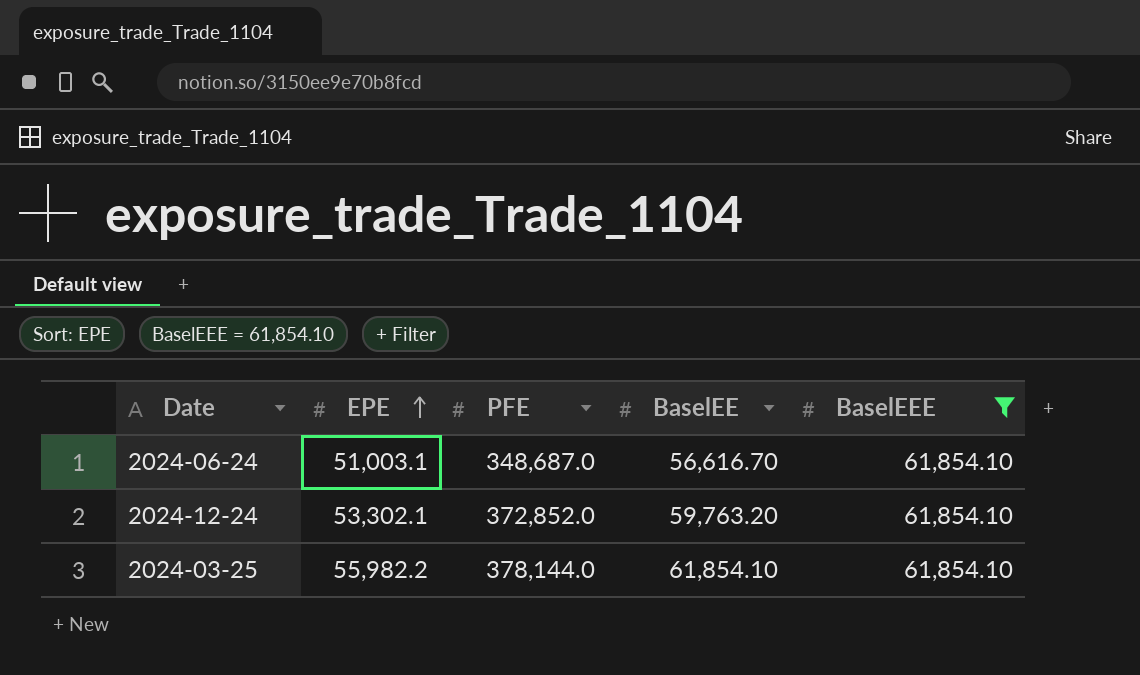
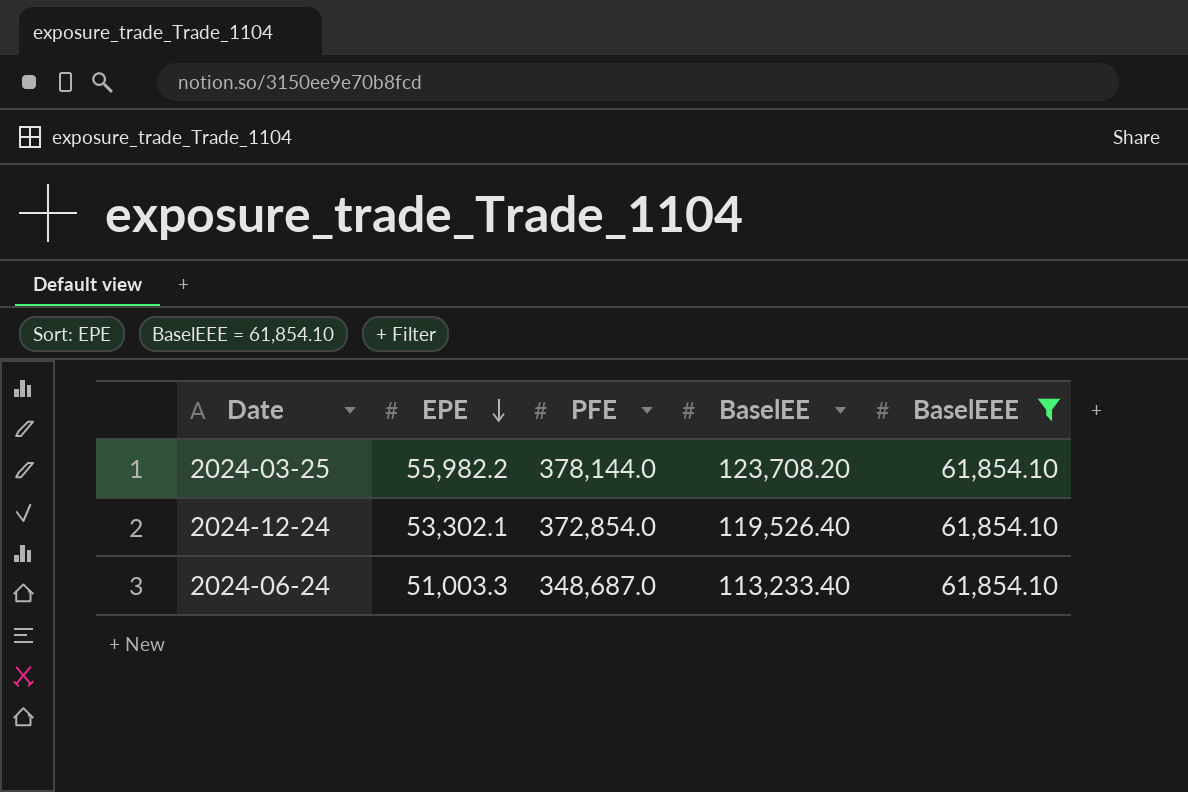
row order: EPE ascending -> EPE descending
2024-03-25 | BaselEE: 61,854.10 -> 123,708.20
2024-12-24 | PFE: 372,852.0 -> 372,854.0
2024-12-24 | BaselEE: 59,763.20 -> 119,526.40
2024-06-24 | EPE: 51,003.1 -> 51,003.3
2024-06-24 | BaselEE: 56,616.70 -> 113,233.40

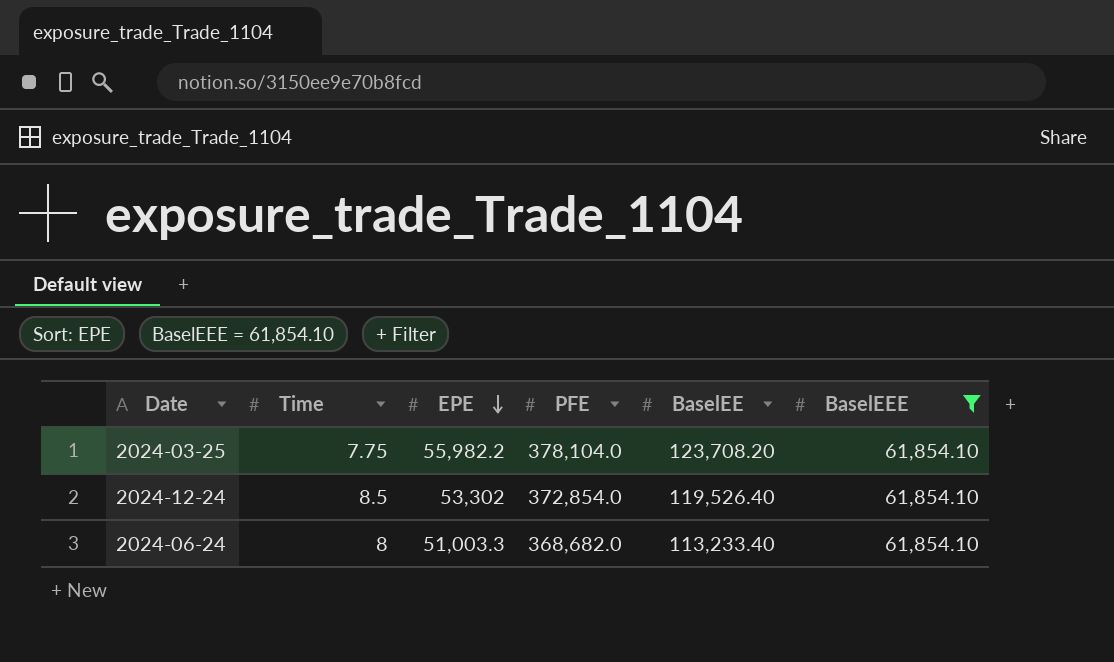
column Time | position: none -> 2
2024-03-25 | PFE: 378,144.0 -> 378,104.0
2024-12-24 | EPE: 53,302.1 -> 53,302
2024-06-24 | PFE: 348,687.0 -> 368,682.0

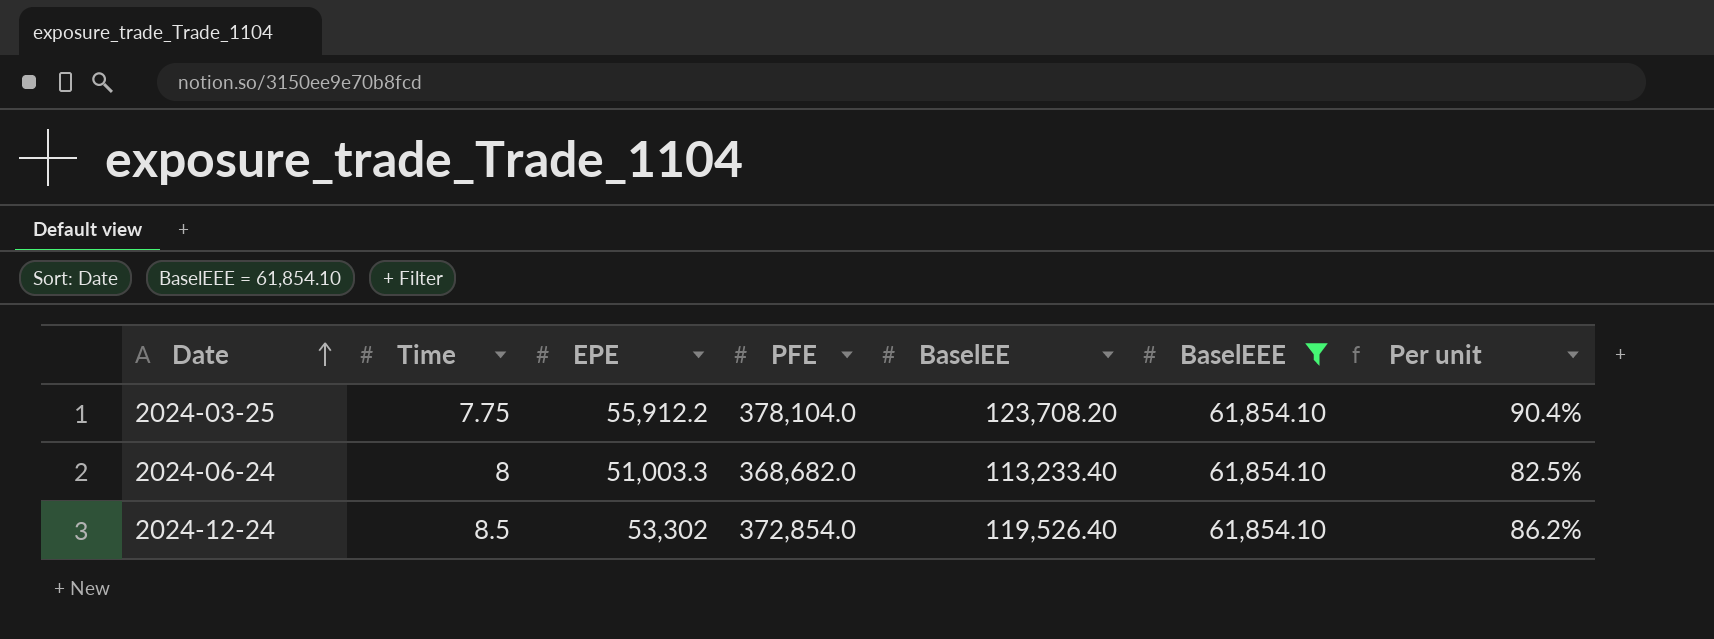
row order: EPE descending -> Date ascending
column Per unit | formula: none -> [EPE] / [BaselEEE]
2024-03-25 | EPE: 55,982.2 -> 55,912.2

